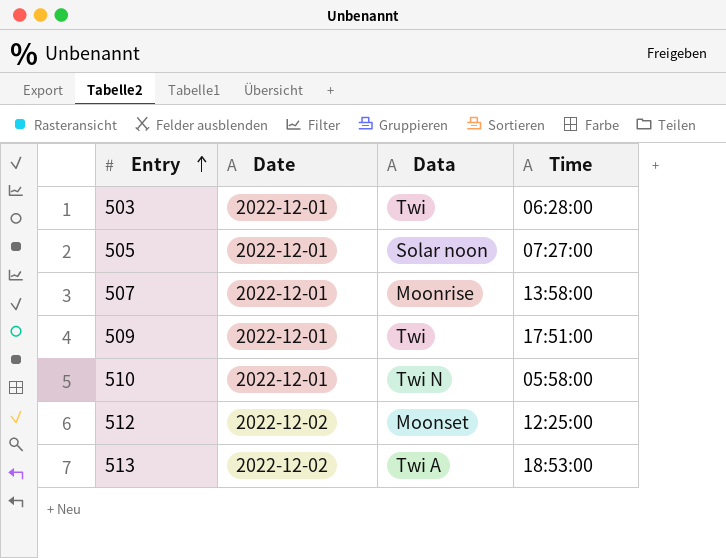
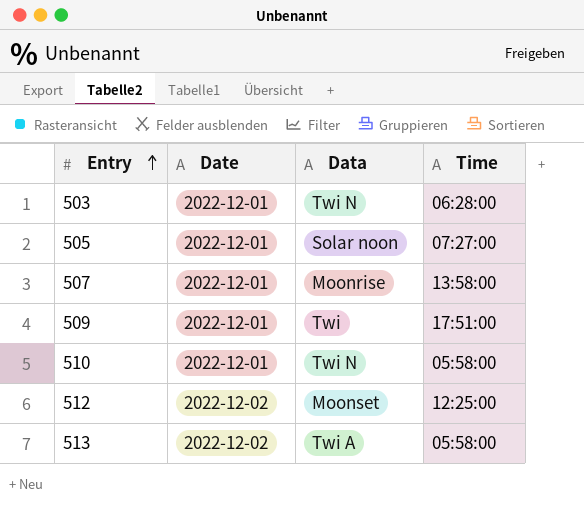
503 | Data: Twi -> Twi N
513 | Time: 18:53:00 -> 05:58:00

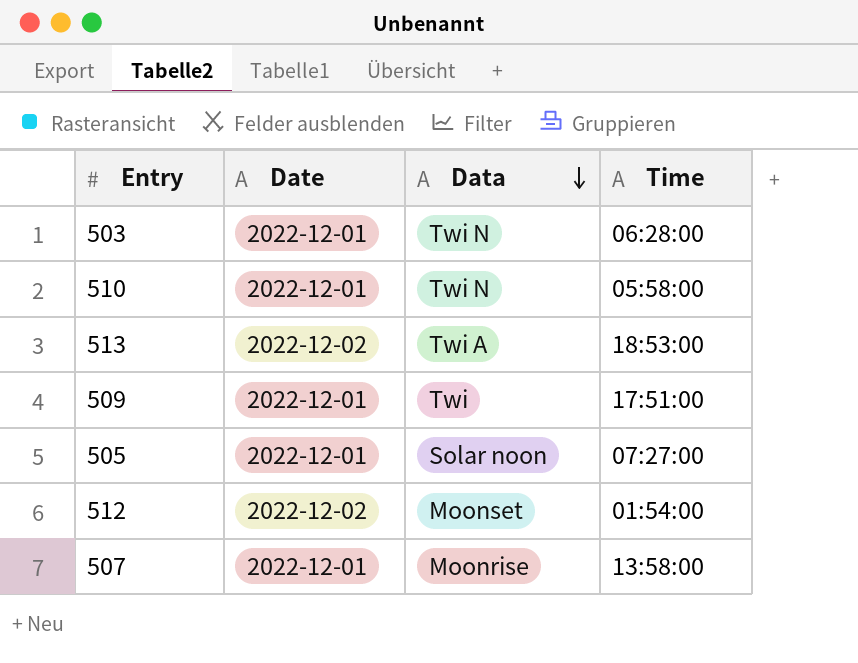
row order: Entry ascending -> Data descending
513 | Time: 05:58:00 -> 18:53:00
512 | Time: 12:25:00 -> 01:54:00

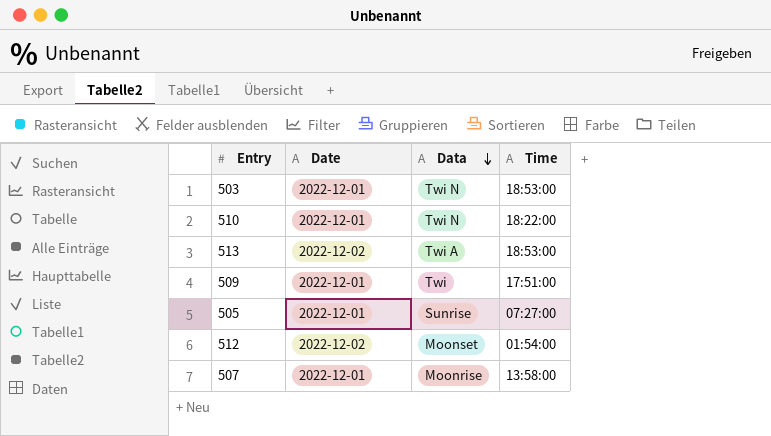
503 | Time: 06:28:00 -> 18:53:00
510 | Time: 05:58:00 -> 18:22:00
505 | Data: Solar noon -> Sunrise

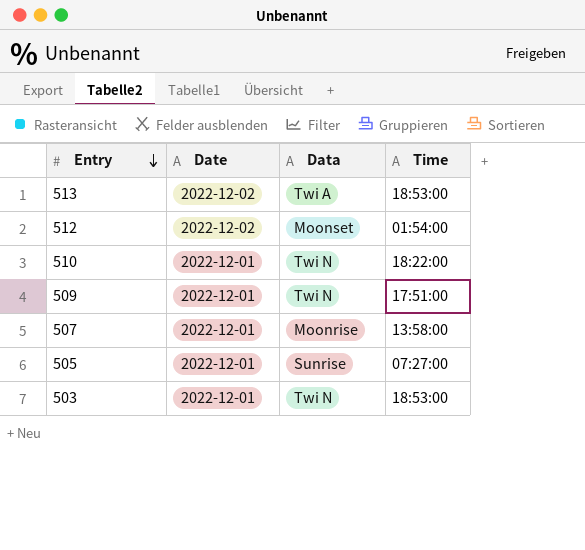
row order: Data descending -> Entry descending
509 | Data: Twi -> Twi N

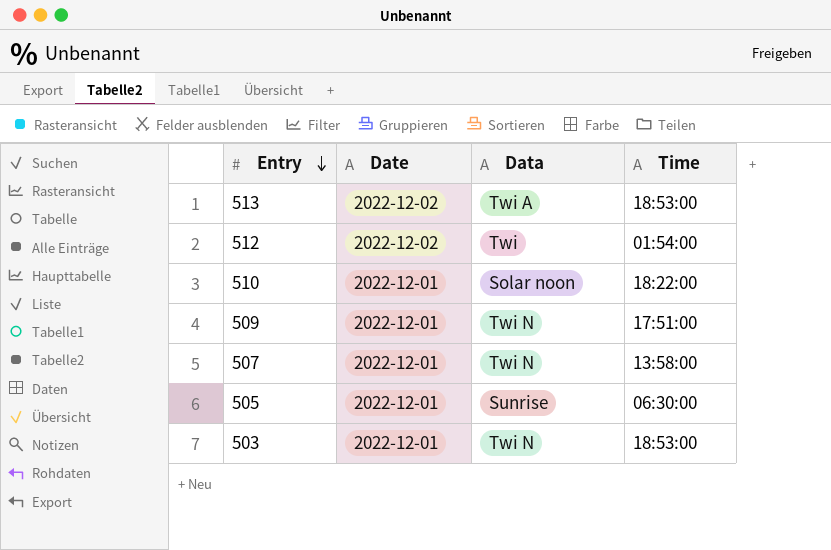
512 | Data: Moonset -> Twi
510 | Data: Twi N -> Solar noon
507 | Data: Moonrise -> Twi N
505 | Time: 07:27:00 -> 06:30:00

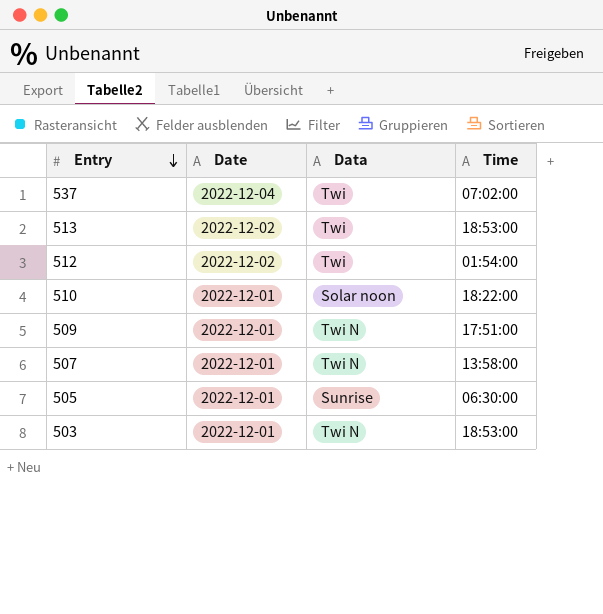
row 537: none -> 2022-12-04 | Twi | 07:02:00
513 | Data: Twi A -> Twi

